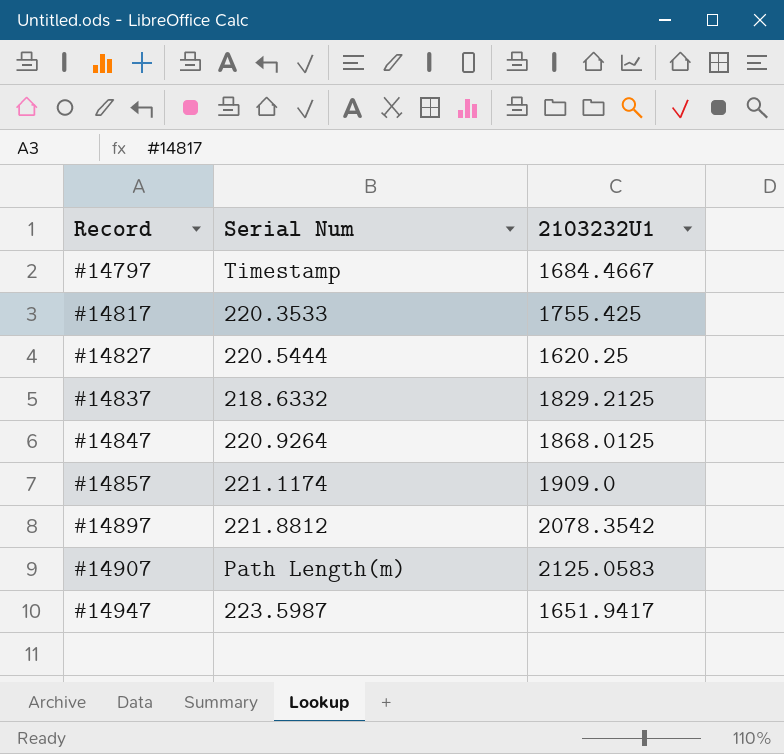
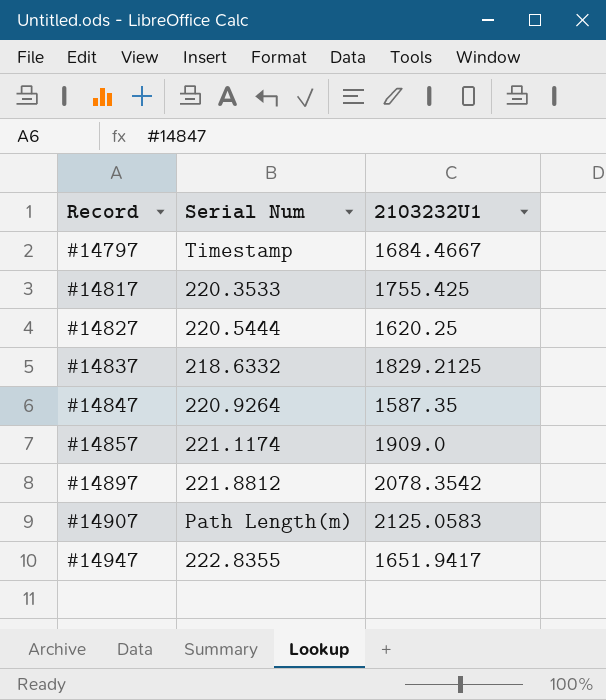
#14847 | 2103232U1: 1868.0125 -> 1587.35
#14947 | Serial Num: 223.5987 -> 222.8355

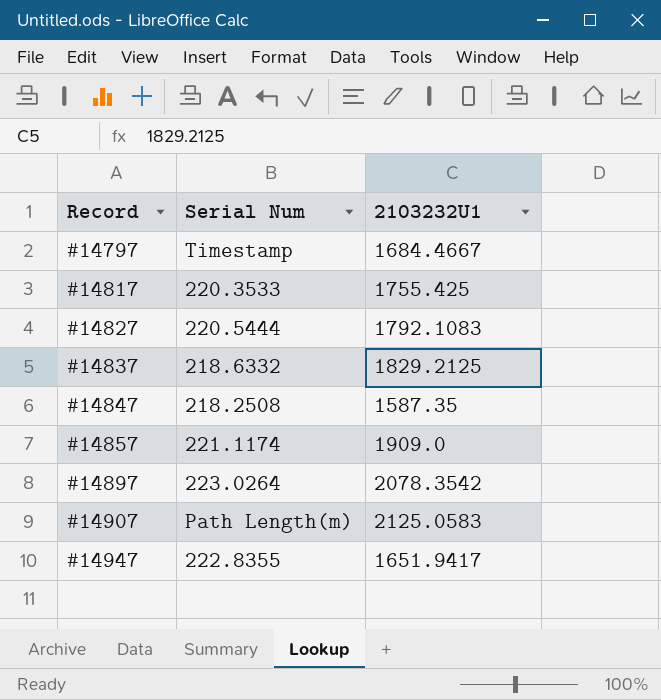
#14827 | 2103232U1: 1620.25 -> 1792.1083
#14847 | Serial Num: 220.9264 -> 218.2508
#14897 | Serial Num: 221.8812 -> 223.0264

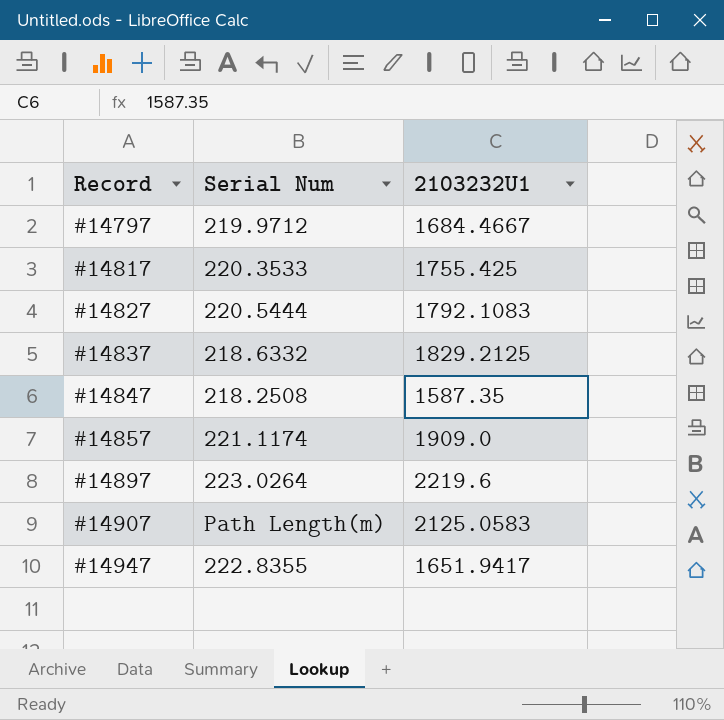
#14797 | Serial Num: Timestamp -> 219.9712
#14897 | 2103232U1: 2078.3542 -> 2219.6

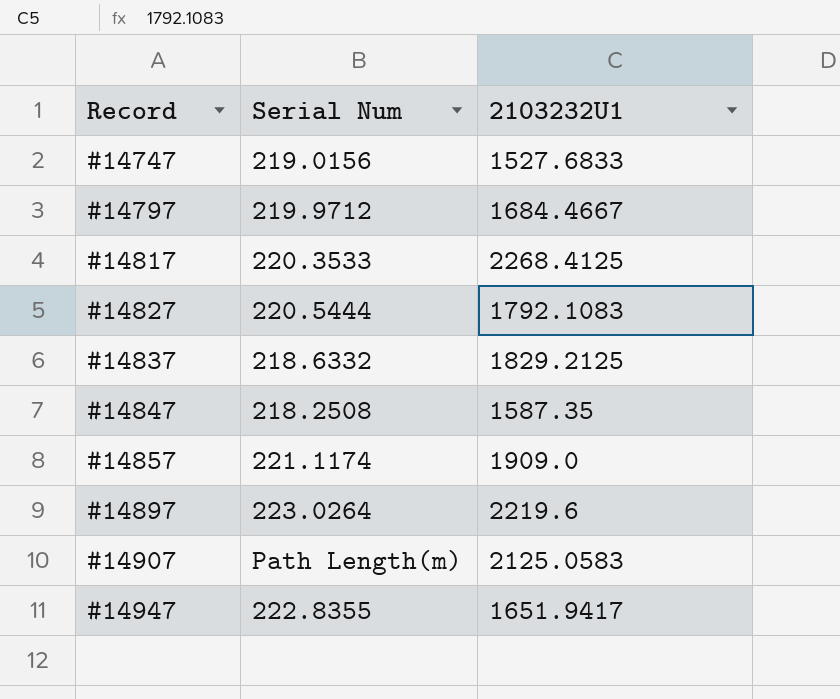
row #14747: none -> 219.0156 | 1527.6833
#14817 | 2103232U1: 1755.425 -> 2268.4125

